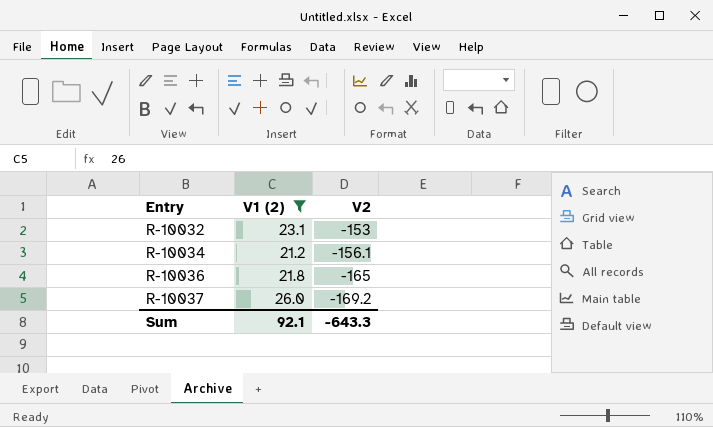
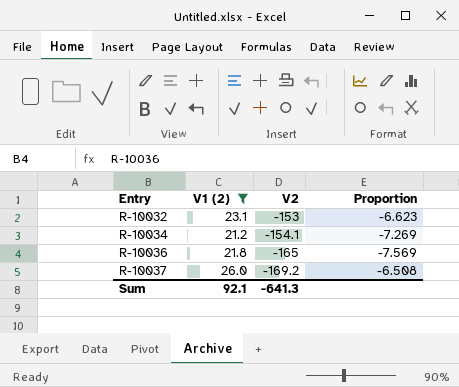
column Proportion | formula: none -> [V2] / [V1 (2)]
R-10034 | V2: -156.1 -> -154.1
Sum | V2: -643.3 -> -641.3

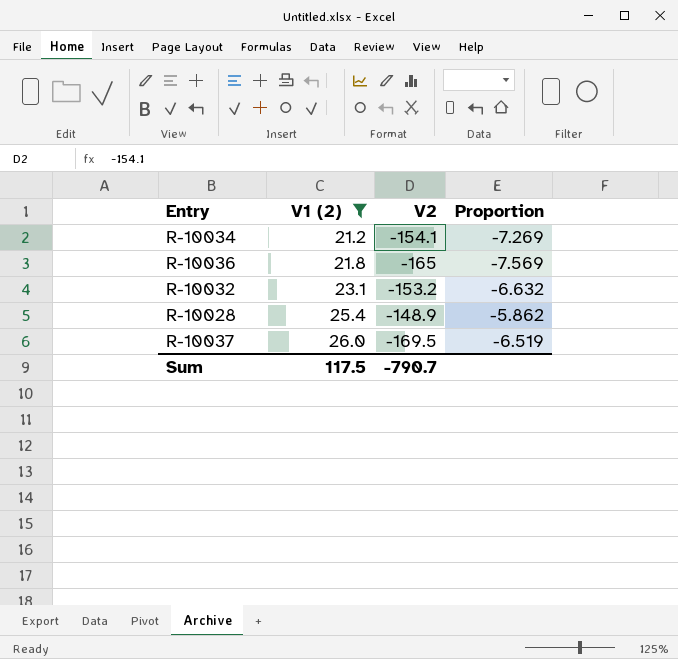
row order: Entry ascending -> V1 (2) ascending
R-10032 | V2: -153 -> -153.2
R-10032 | Proportion: -6.623 -> -6.632
row R-10028: none -> 25.4 | -148.9 | -5.862
R-10037 | V2: -169.2 -> -169.5
R-10037 | Proportion: -6.508 -> -6.519
Sum | V1 (2): 92.1 -> 117.5
Sum | V2: -641.3 -> -790.7

